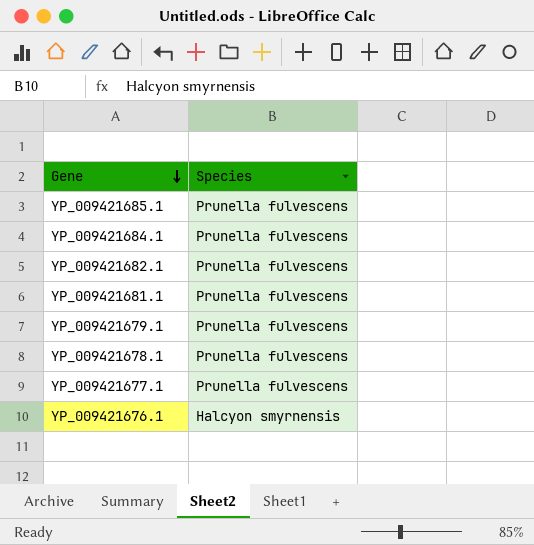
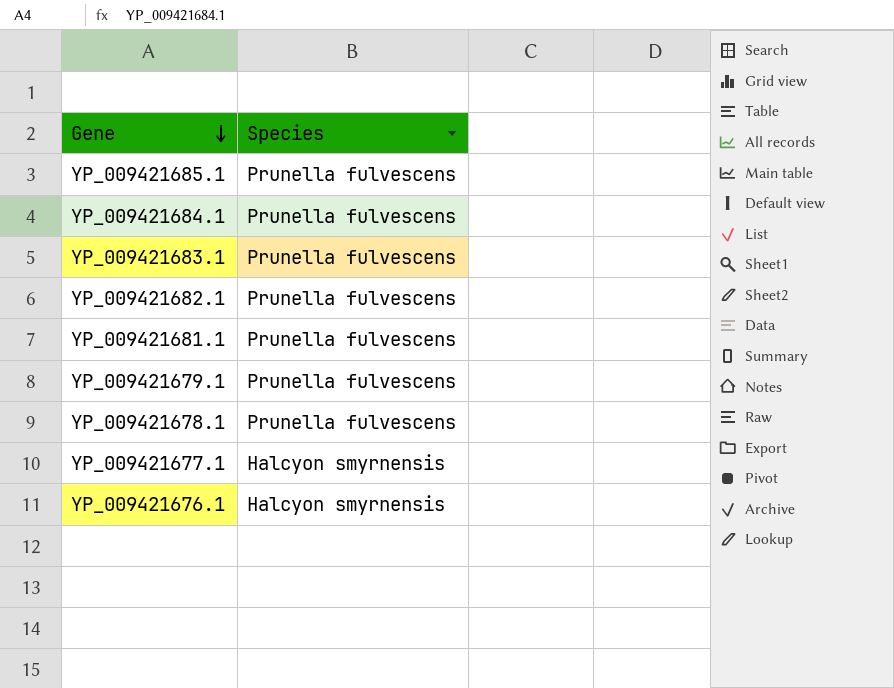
row YP_009421683.1: none -> Prunella fulvescens
YP_009421677.1 | Species: Prunella fulvescens -> Halcyon smyrnensis

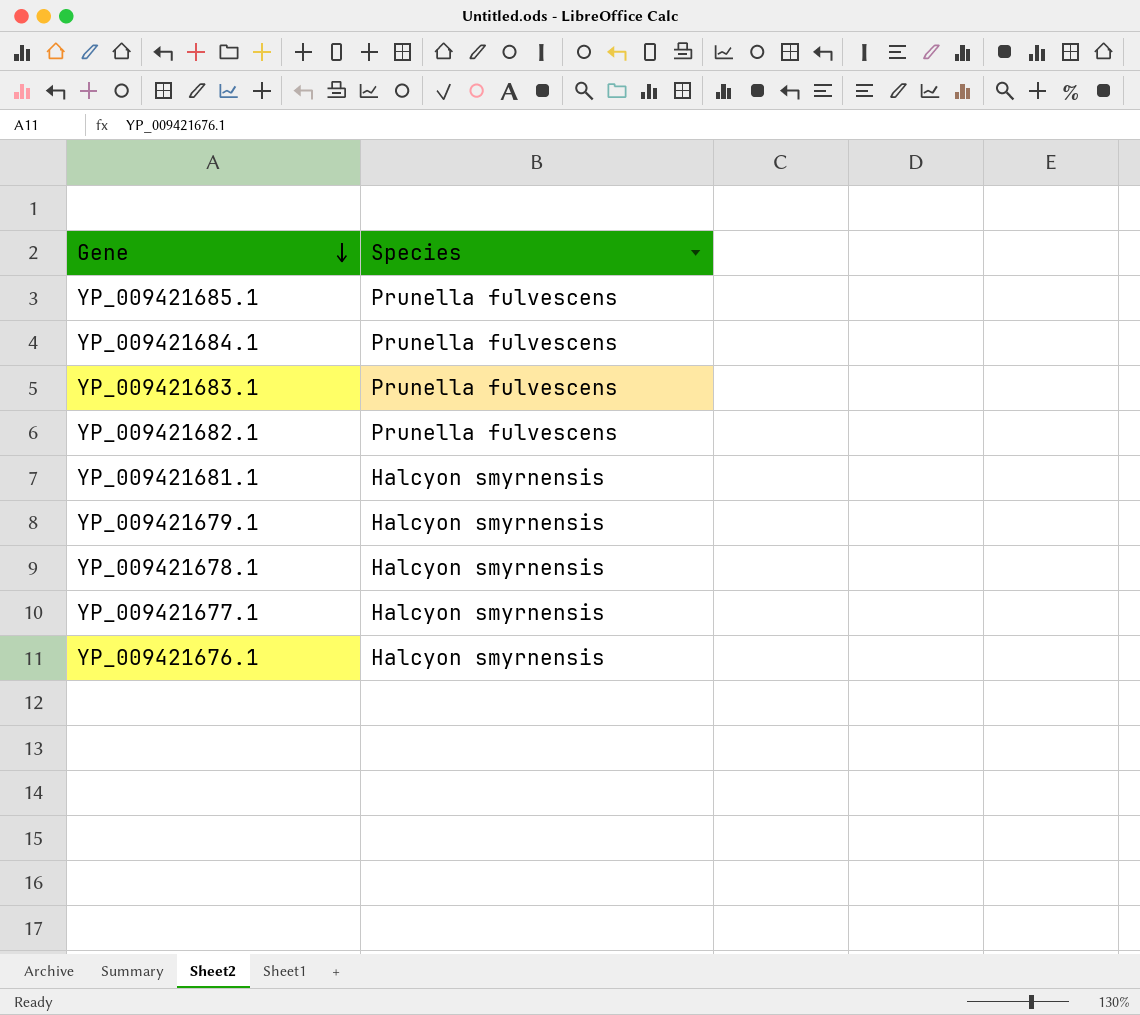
YP_009421681.1 | Species: Prunella fulvescens -> Halcyon smyrnensis
YP_009421679.1 | Species: Prunella fulvescens -> Halcyon smyrnensis
YP_009421678.1 | Species: Prunella fulvescens -> Halcyon smyrnensis

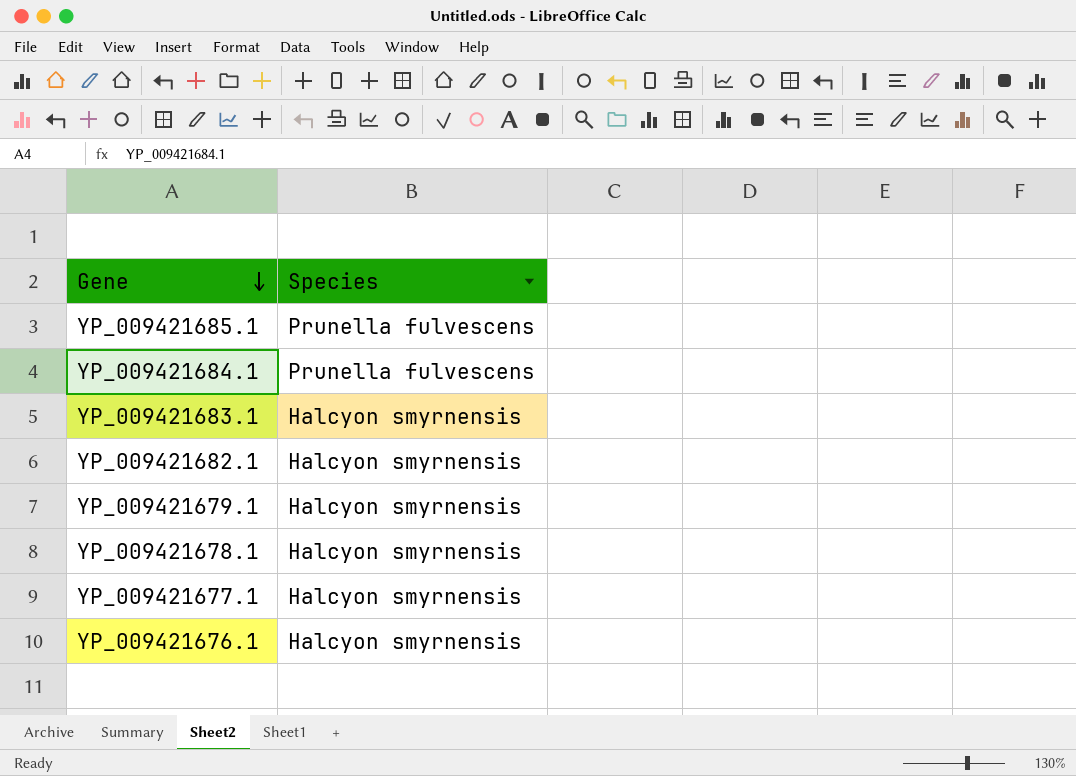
row YP_009421681.1: Halcyon smyrnensis -> none
YP_009421683.1 | Species: Prunella fulvescens -> Halcyon smyrnensis
YP_009421682.1 | Species: Prunella fulvescens -> Halcyon smyrnensis

